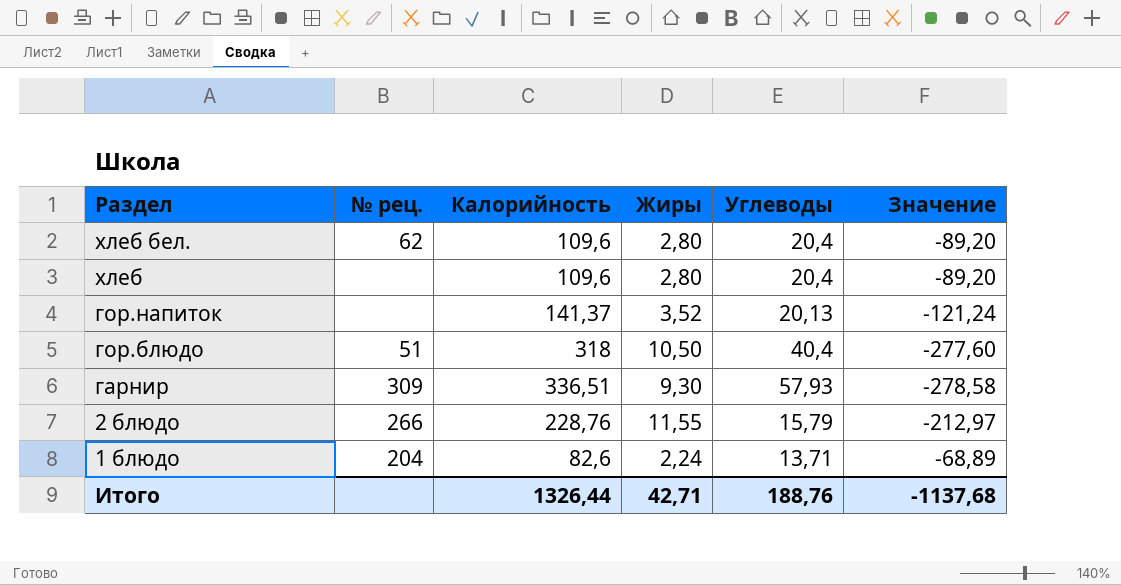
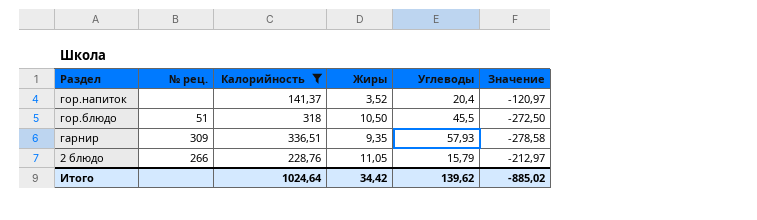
filter: none -> Калорийность >= 141,37
гор.напиток | Углеводы: 20,13 -> 20,4
гор.напиток | Значение: -121,24 -> -120,97
гор.блюдо | Углеводы: 40,4 -> 45,5
гор.блюдо | Значение: -277,60 -> -272,50
гарнир | Жиры: 9,30 -> 9,35
2 блюдо | Жиры: 11,55 -> 11,05
Итого | Калорийность: 1326,44 -> 1024,64
Итого | Жиры: 42,71 -> 34,42
Итого | Углеводы: 188,76 -> 139,62
Итого | Значение: -1137,68 -> -885,02

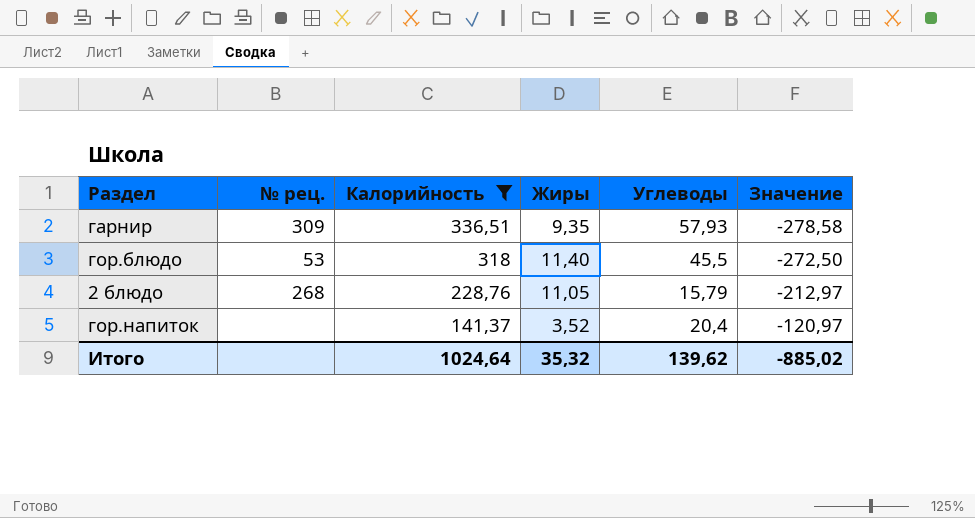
row order: Раздел descending -> Калорийность descending
гор.блюдо | № рец.: 51 -> 53
гор.блюдо | Жиры: 10,50 -> 11,40
2 блюдо | № рец.: 266 -> 268
Итого | Жиры: 34,42 -> 35,32

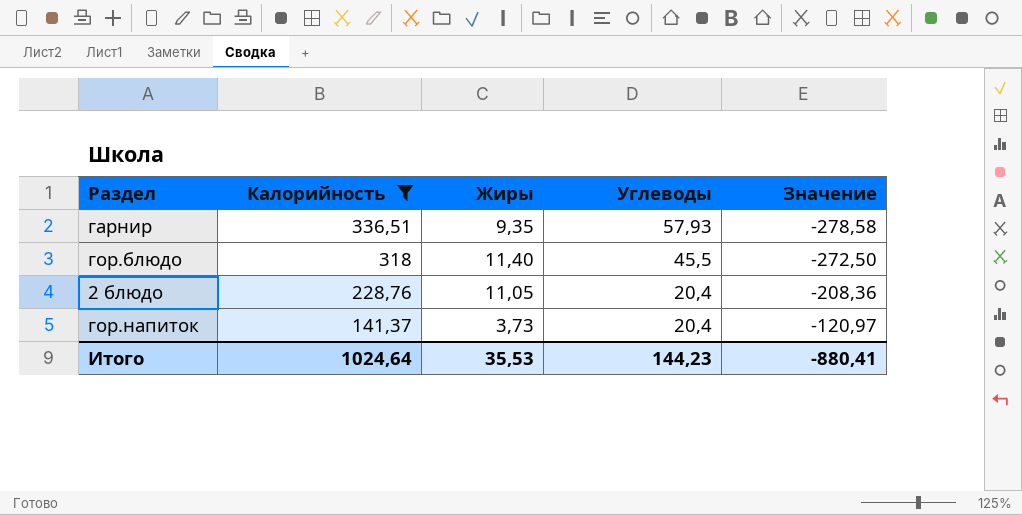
column № рец. | position: 2 -> none
2 блюдо | Углеводы: 15,79 -> 20,4
2 блюдо | Значение: -212,97 -> -208,36
гор.напиток | Жиры: 3,52 -> 3,73
Итого | Жиры: 35,32 -> 35,53
Итого | Углеводы: 139,62 -> 144,23
Итого | Значение: -885,02 -> -880,41

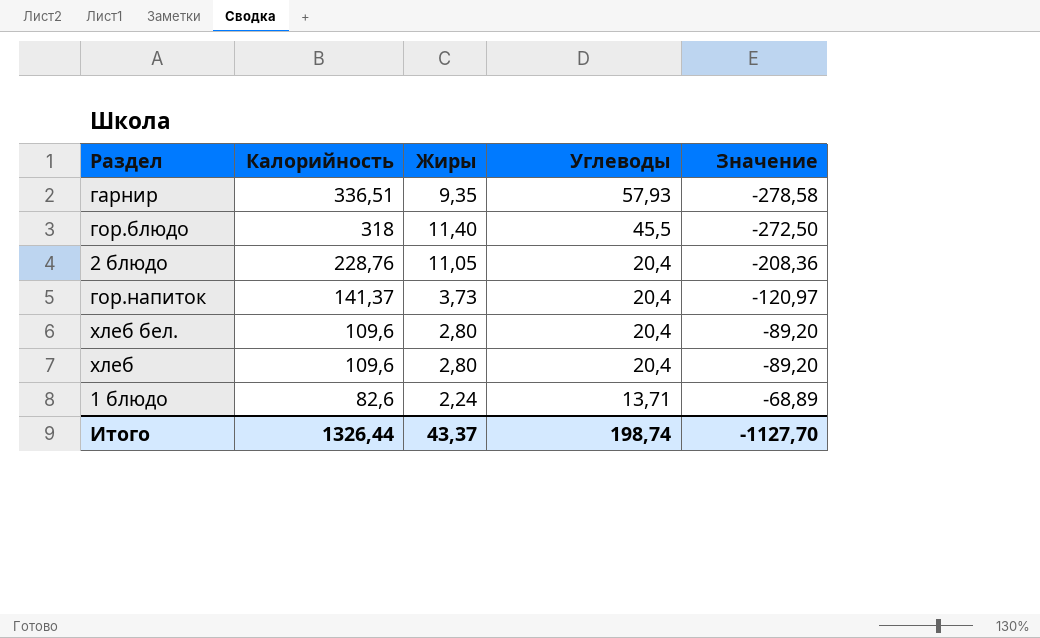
filter: Калорийность >= 141,37 -> none
Итого | Калорийность: 1024,64 -> 1326,44
Итого | Жиры: 35,53 -> 43,37
Итого | Углеводы: 144,23 -> 198,74
Итого | Значение: -880,41 -> -1127,70

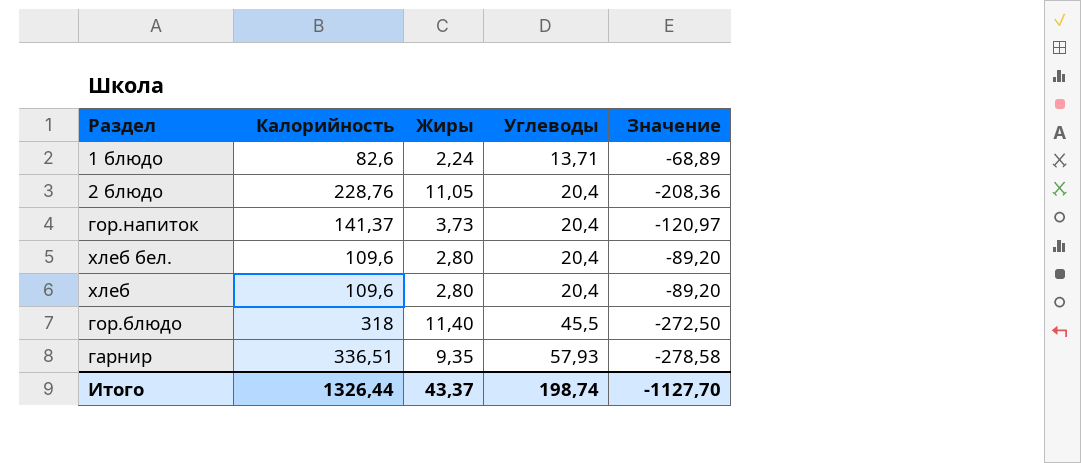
row order: Калорийность descending -> Углеводы ascending

